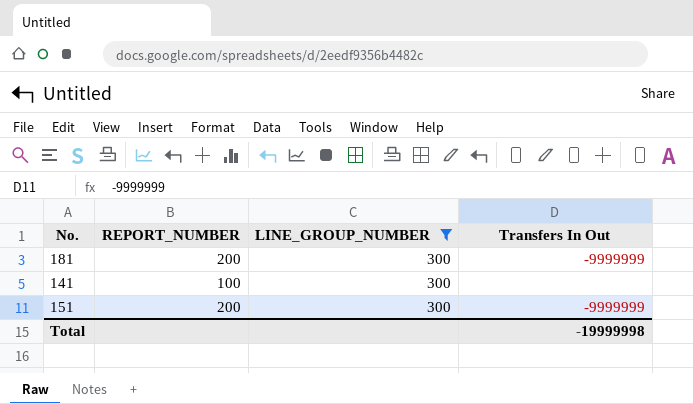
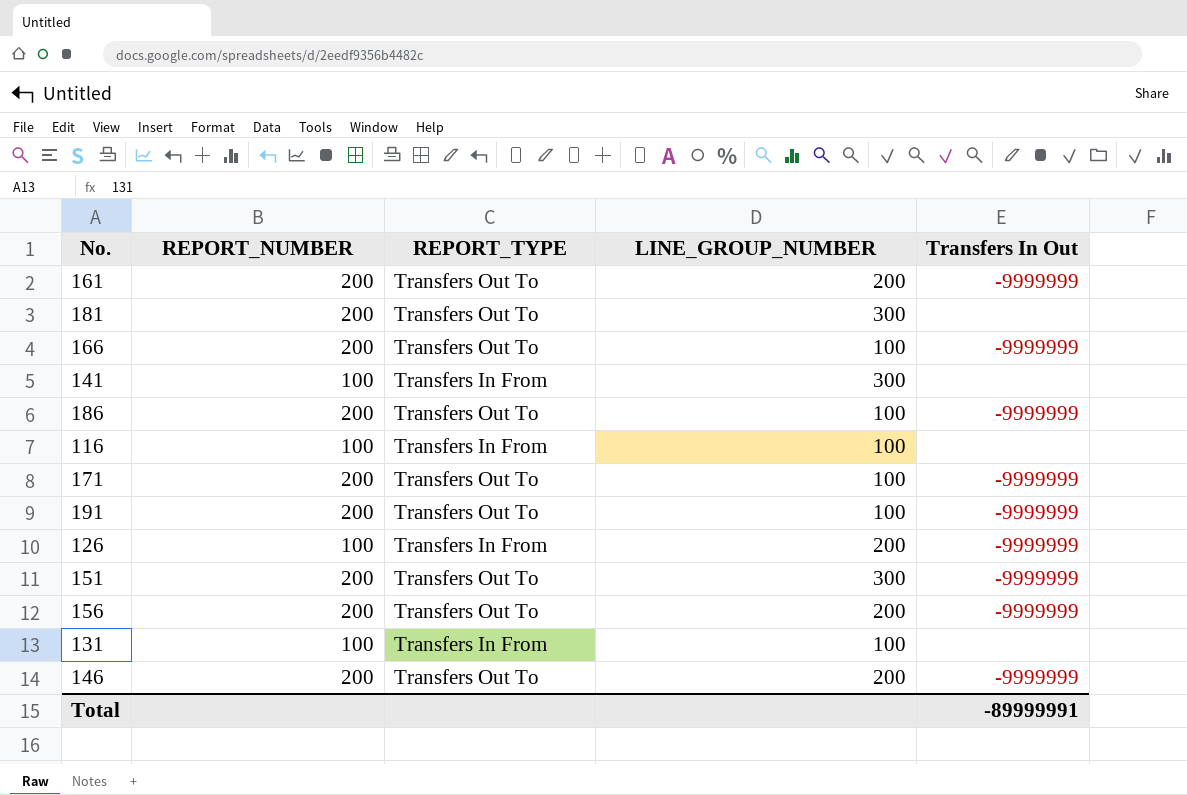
filter: LINE_GROUP_NUMBER = 300 -> none
column REPORT_TYPE | position: none -> 3
181 | Transfers In Out: -9999999 -> none
Total | Transfers In Out: -19999998 -> -89999991

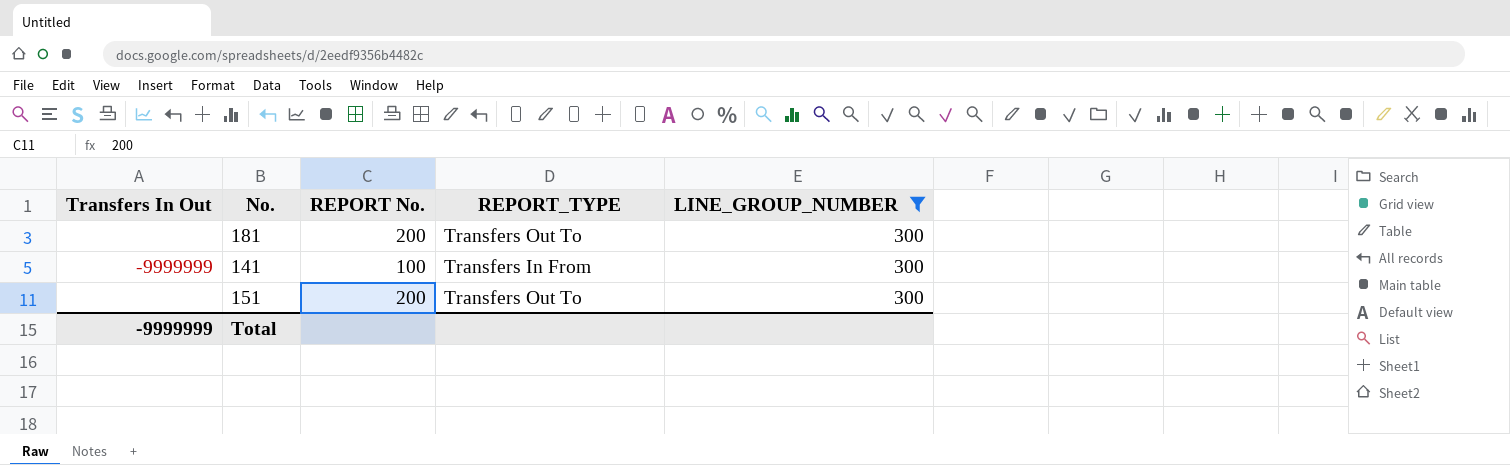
filter: none -> LINE_GROUP_NUMBER = 300
column Transfers In Out | position: 5 -> 1
column name: REPORT_NUMBER -> REPORT No.
141 | Transfers In Out: none -> -9999999
151 | Transfers In Out: -9999999 -> none
Total | Transfers In Out: -89999991 -> -9999999

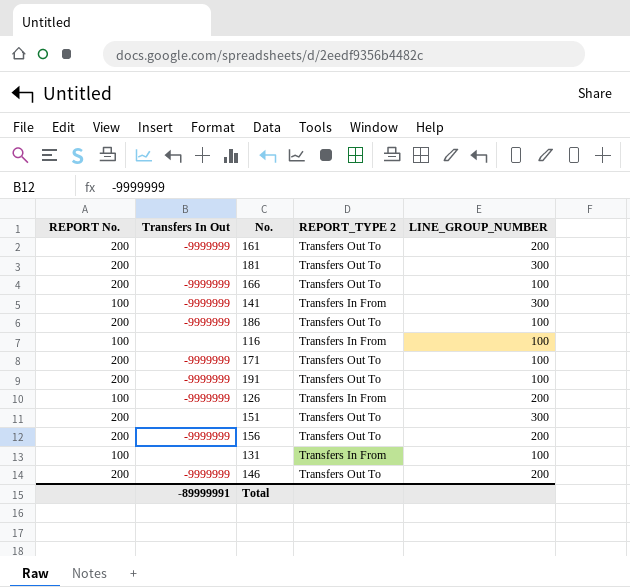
filter: LINE_GROUP_NUMBER = 300 -> none
column REPORT No. | position: 3 -> 1
column name: REPORT_TYPE -> REPORT_TYPE 2
Total | Transfers In Out: -9999999 -> -89999991

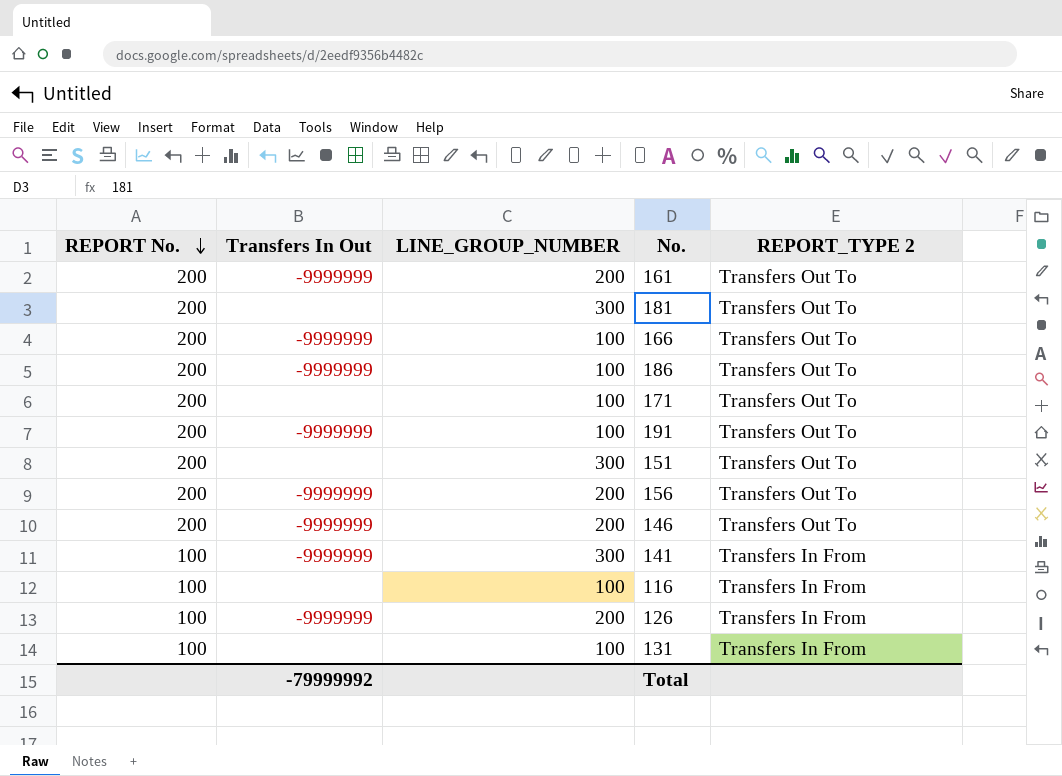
row order: none -> REPORT No. descending
column LINE_GROUP_NUMBER | position: 5 -> 3
171 | Transfers In Out: -9999999 -> none
Total | Transfers In Out: -89999991 -> -79999992

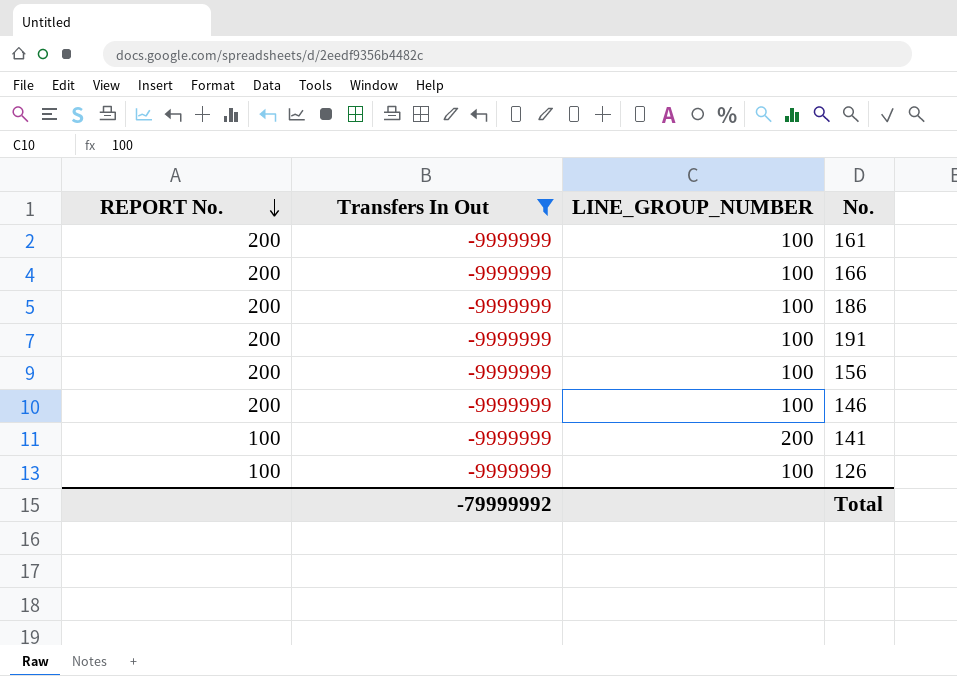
filter: none -> Transfers In Out = -9999999
column REPORT_TYPE 2 | position: 5 -> none
161 | LINE_GROUP_NUMBER: 200 -> 100
156 | LINE_GROUP_NUMBER: 200 -> 100
146 | LINE_GROUP_NUMBER: 200 -> 100
141 | LINE_GROUP_NUMBER: 300 -> 200
126 | LINE_GROUP_NUMBER: 200 -> 100

